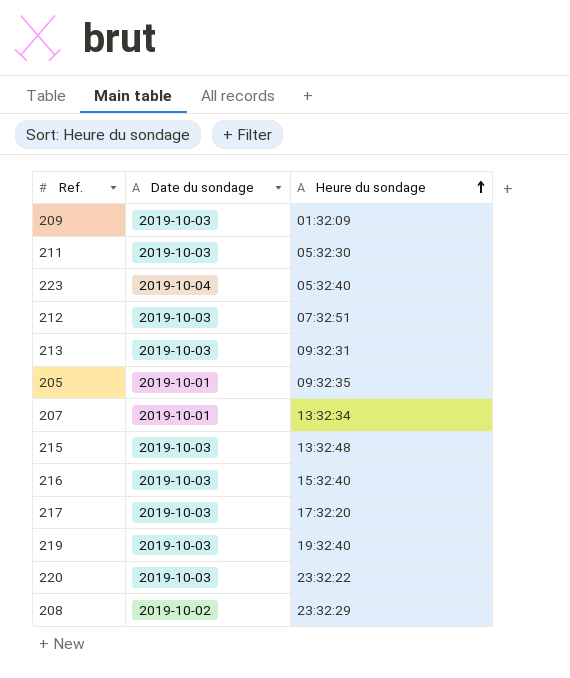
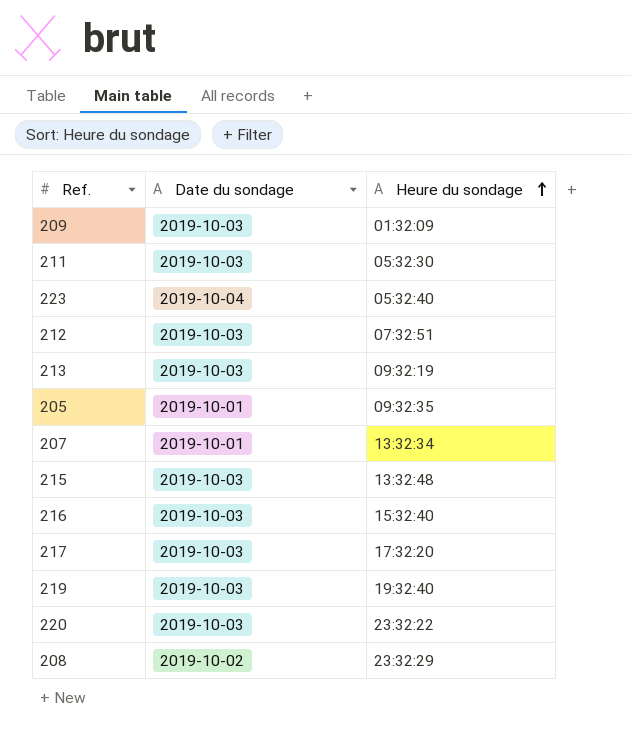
213 | Heure du sondage: 09:32:31 -> 09:32:19

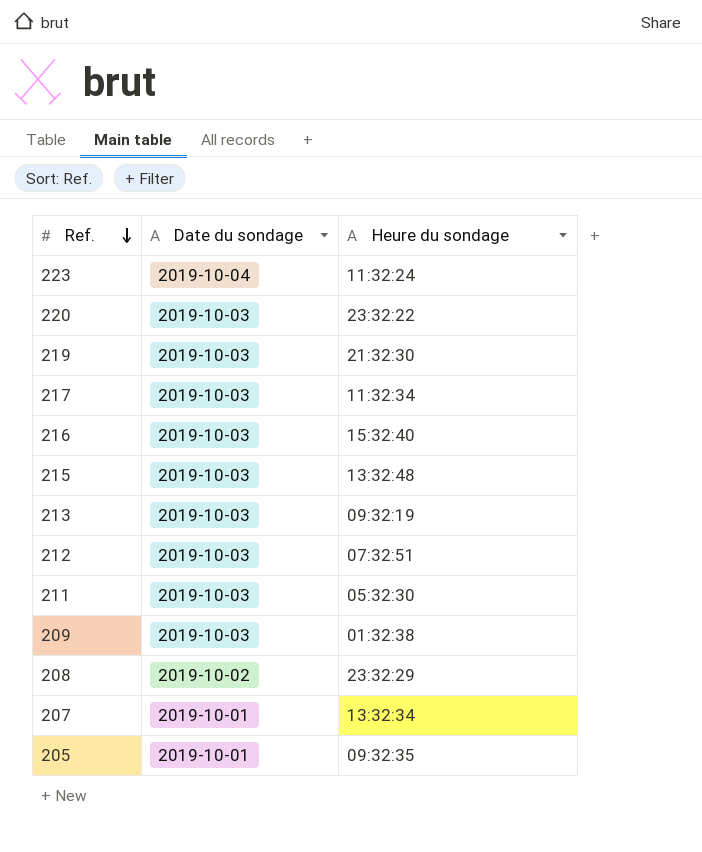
row order: Heure du sondage ascending -> Ref. descending
223 | Heure du sondage: 05:32:40 -> 11:32:24
219 | Heure du sondage: 19:32:40 -> 21:32:30
217 | Heure du sondage: 17:32:20 -> 11:32:34
209 | Heure du sondage: 01:32:09 -> 01:32:38

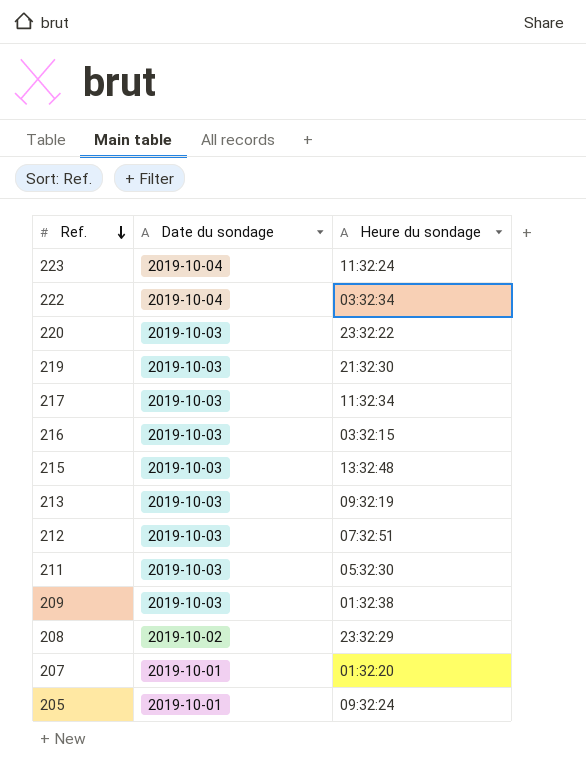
row 222: none -> 2019-10-04 | 03:32:34
216 | Heure du sondage: 15:32:40 -> 03:32:15
207 | Heure du sondage: 13:32:34 -> 01:32:20
205 | Heure du sondage: 09:32:35 -> 09:32:24

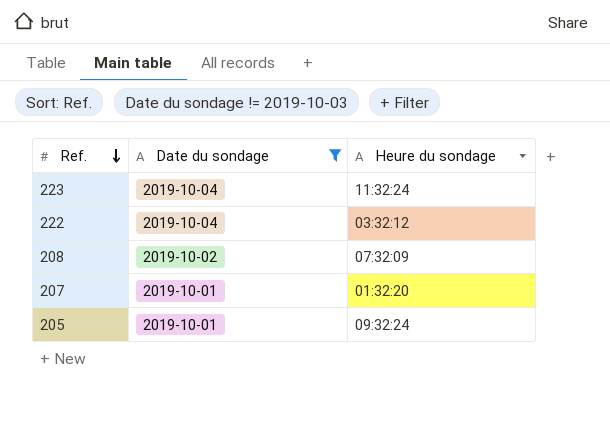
filter: none -> Date du sondage != 2019-10-03
222 | Heure du sondage: 03:32:34 -> 03:32:12
208 | Heure du sondage: 23:32:29 -> 07:32:09

